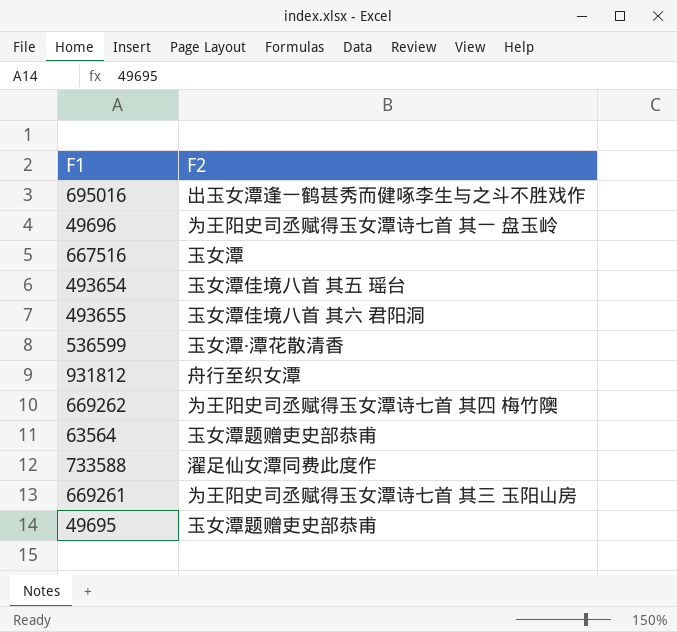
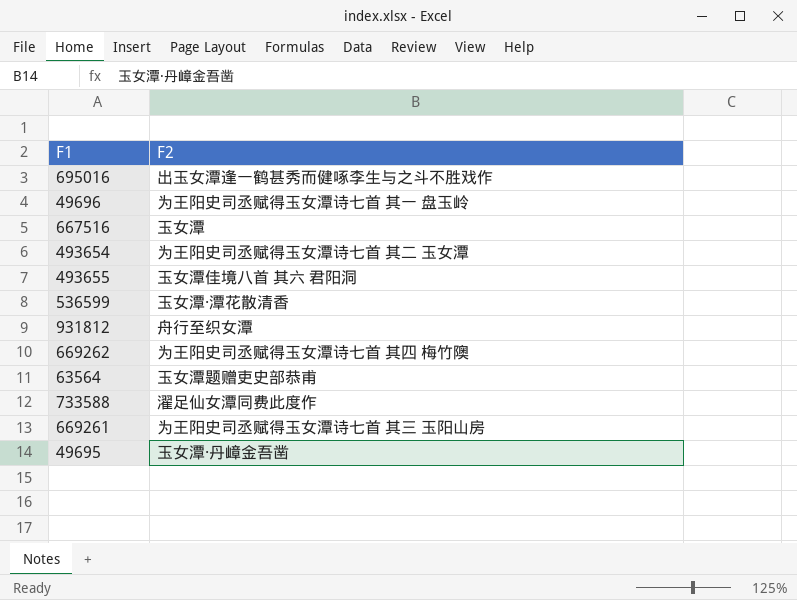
493654 | F2: 玉女潭佳境八首 其五 瑶台 -> 为王阳史司丞赋得玉女潭诗七首 其二 玉女潭
49695 | F2: 玉女潭题赠吏史部恭甫 -> 玉女潭·丹嶂金吾凿

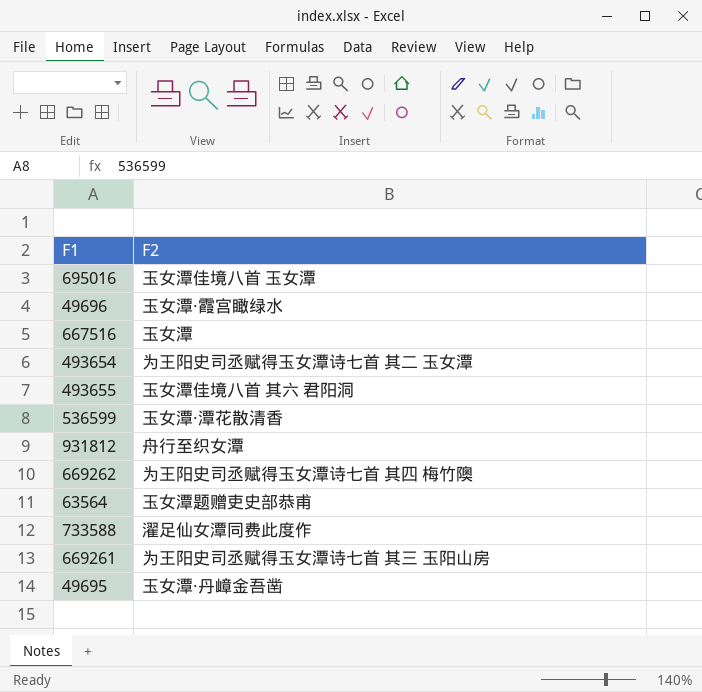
695016 | F2: 出玉女潭逢一鹤甚秀而健啄李生与之斗不胜戏作 -> 玉女潭佳境八首 玉女潭
49696 | F2: 为王阳史司丞赋得玉女潭诗七首 其一 盘玉岭 -> 玉女潭·霞宫瞰绿水

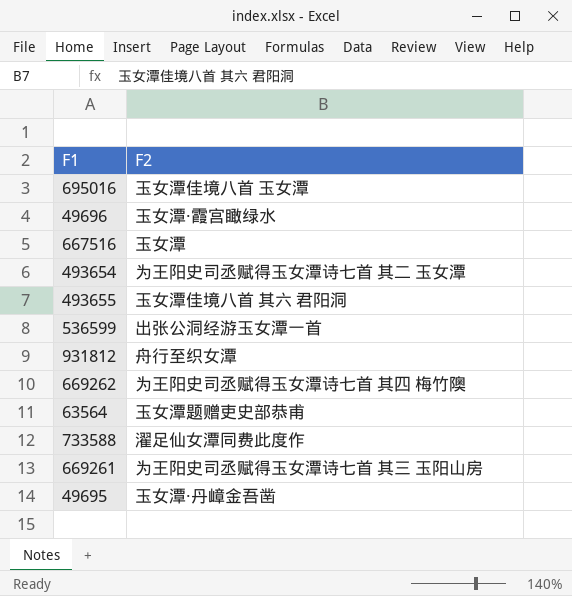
536599 | F2: 玉女潭·潭花散清香 -> 出张公洞经游玉女潭一首

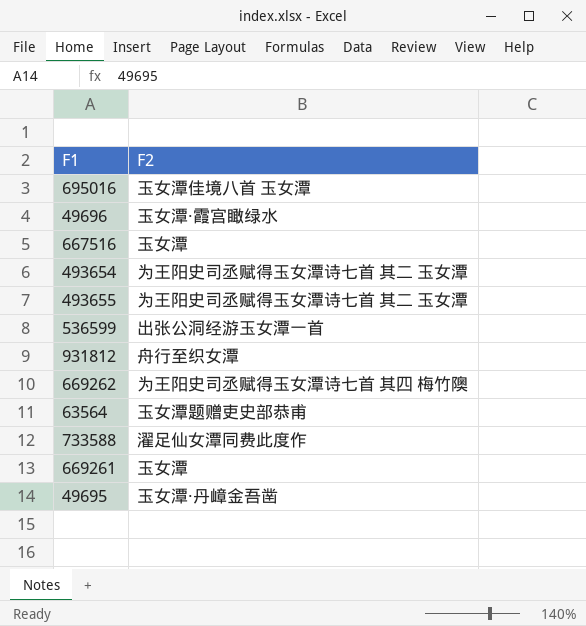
493655 | F2: 玉女潭佳境八首 其六 君阳洞 -> 为王阳史司丞赋得玉女潭诗七首 其二 玉女潭
669261 | F2: 为王阳史司丞赋得玉女潭诗七首 其三 玉阳山房 -> 玉女潭

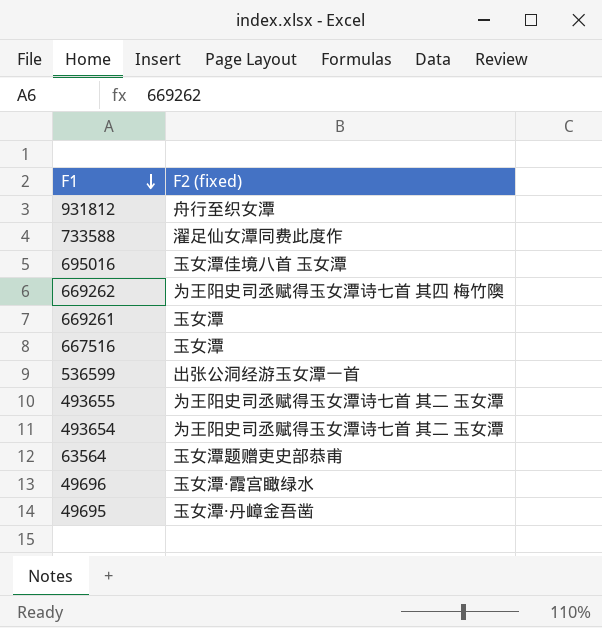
row order: none -> F1 descending
column name: F2 -> F2 (fixed)

